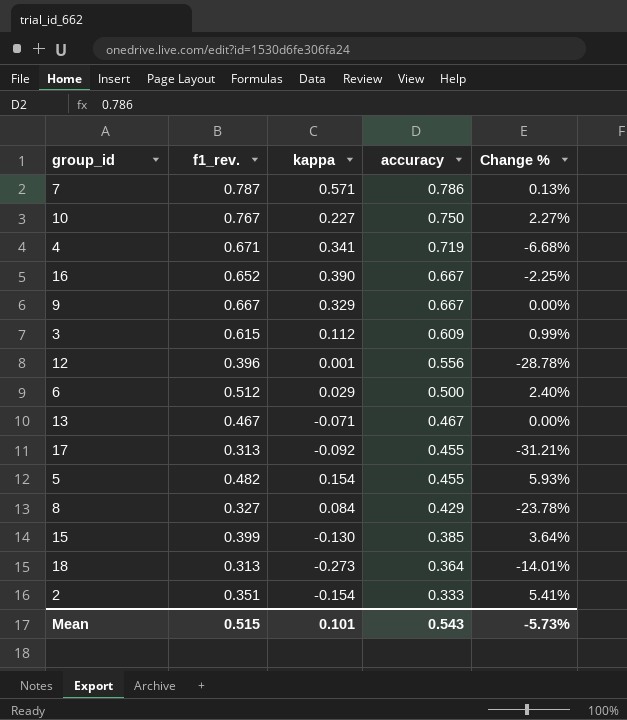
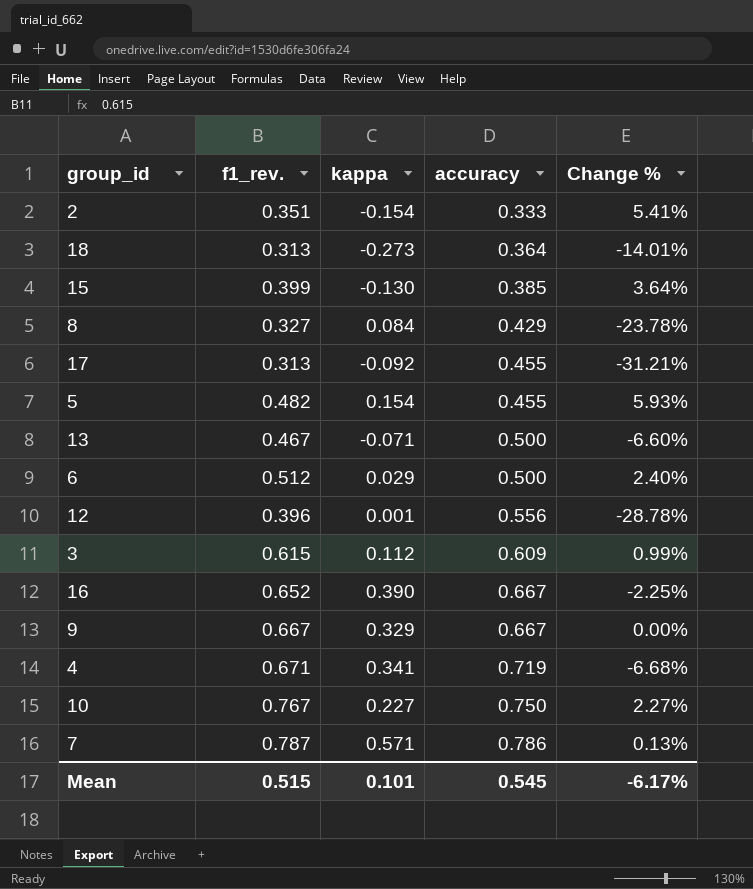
row order: accuracy descending -> accuracy ascending
13 | accuracy: 0.467 -> 0.500
13 | Change %: 0.00% -> -6.60%
Mean | accuracy: 0.543 -> 0.545
Mean | Change %: -5.73% -> -6.17%

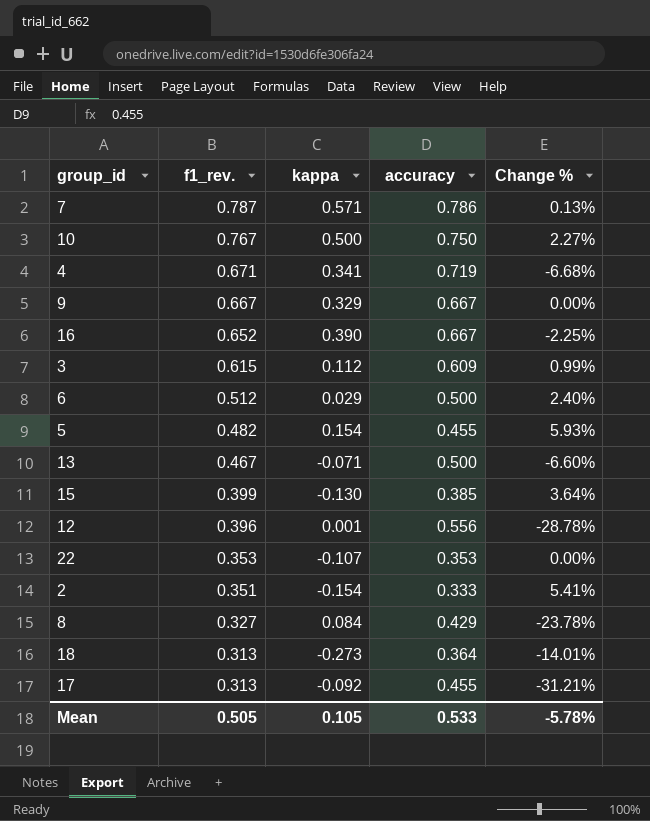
row order: accuracy ascending -> f1_rev. descending
10 | kappa: 0.227 -> 0.500
row 22: none -> 0.353 | -0.107 | 0.353 | 0.00%
Mean | f1_rev.: 0.515 -> 0.505
Mean | kappa: 0.101 -> 0.105
Mean | accuracy: 0.545 -> 0.533
Mean | Change %: -6.17% -> -5.78%

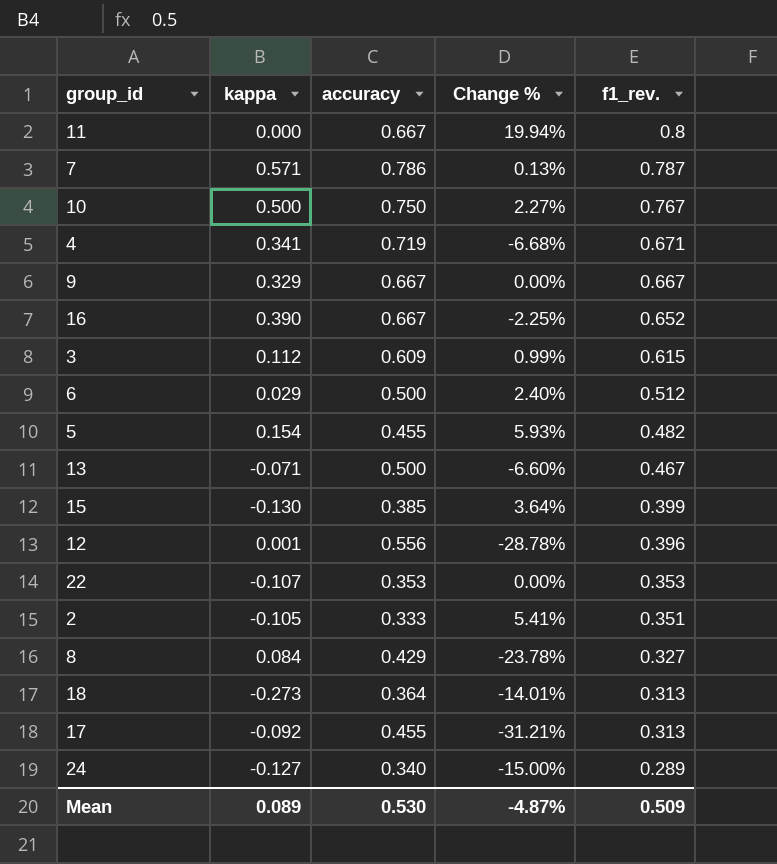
column f1_rev. | position: 2 -> 5
row 11: none -> 0.000 | 0.667 | 19.94% | 0.8
2 | kappa: -0.154 -> -0.105
row 24: none -> -0.127 | 0.340 | -15.00% | 0.289
Mean | kappa: 0.105 -> 0.089
Mean | accuracy: 0.533 -> 0.530
Mean | Change %: -5.78% -> -4.87%
Mean | f1_rev.: 0.505 -> 0.509

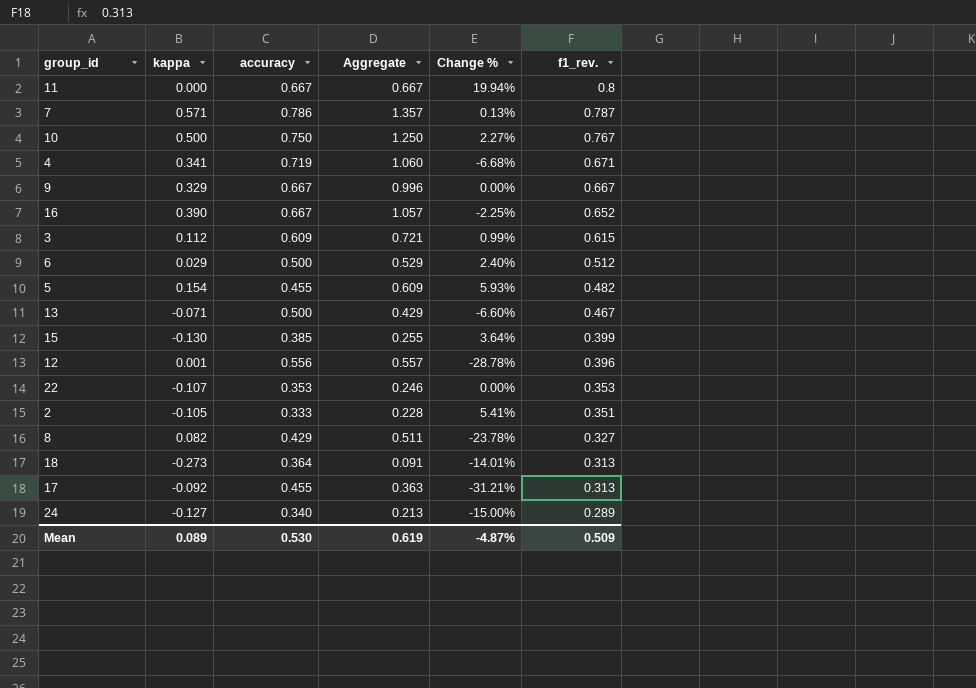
column Aggregate | formula: none -> [kappa] + [accuracy]
8 | kappa: 0.084 -> 0.082

